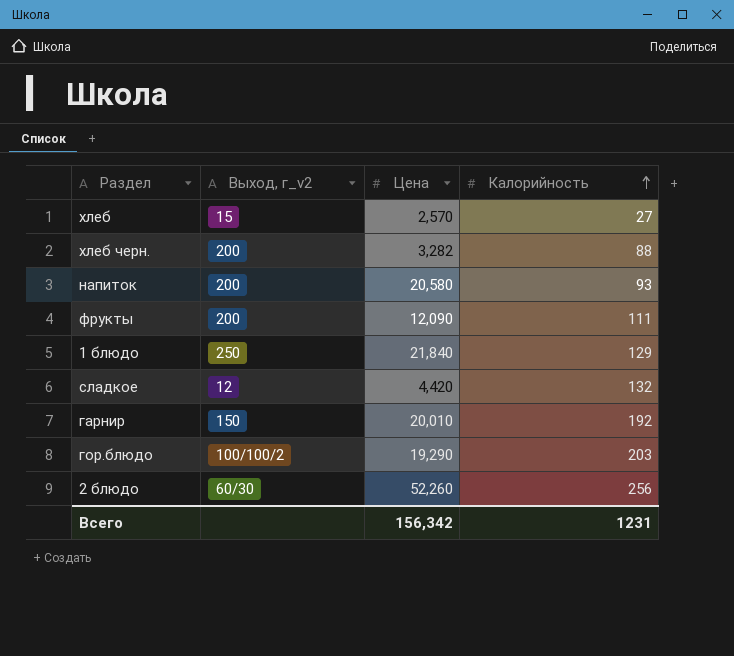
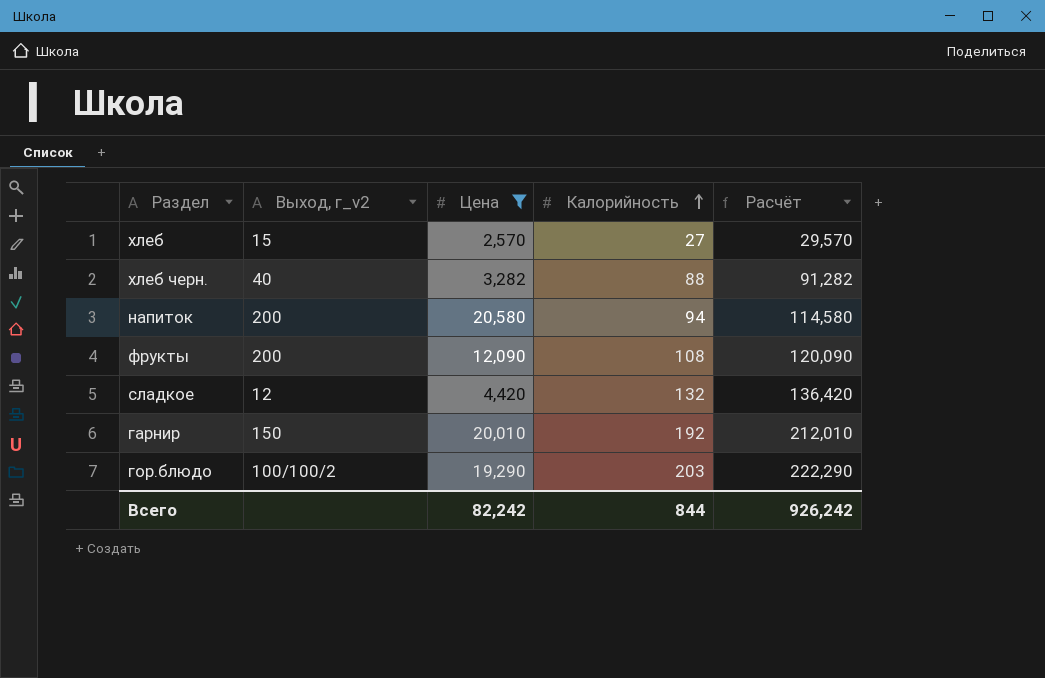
filter: none -> Цена <= 20,580
column Расчёт | formula: none -> [Цена] + [Калорийность]
хлеб черн. | Выход, г_v2: 200 -> 40
напиток | Калорийность: 93 -> 94
фрукты | Калорийность: 111 -> 108
Всего | Цена: 156,342 -> 82,242
Всего | Калорийность: 1231 -> 844

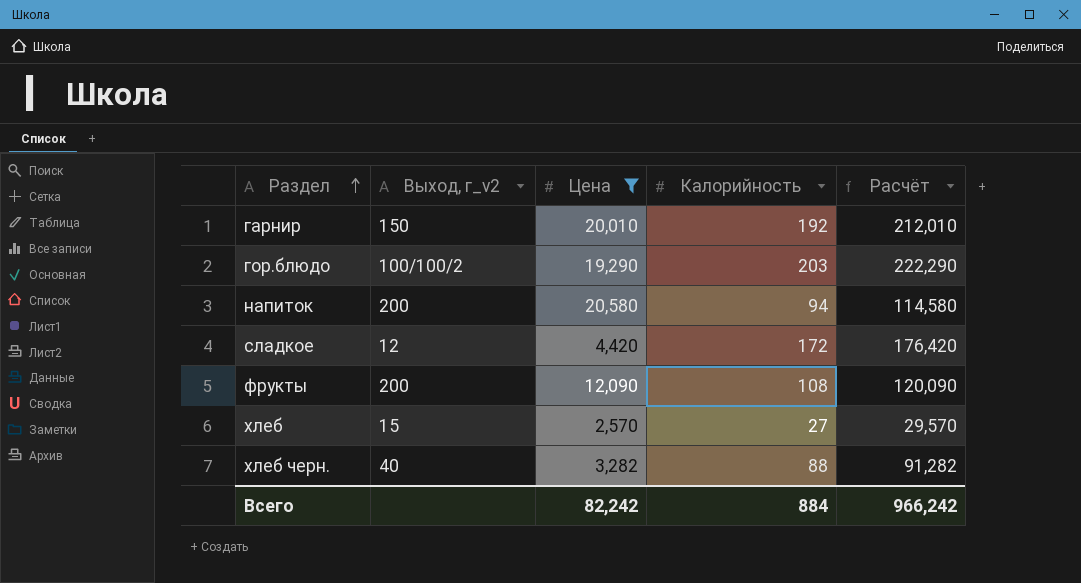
row order: Калорийность ascending -> Раздел ascending
сладкое | Калорийность: 132 -> 172
сладкое | Расчёт: 136,420 -> 176,420
Всего | Калорийность: 844 -> 884
Всего | Расчёт: 926,242 -> 966,242

